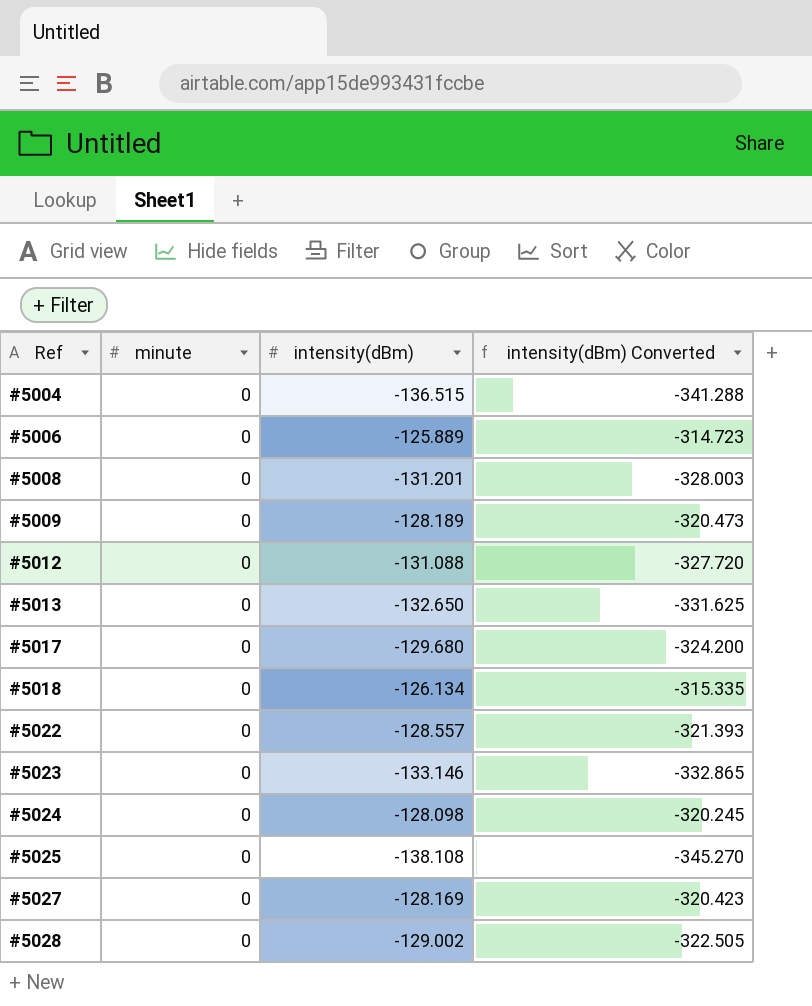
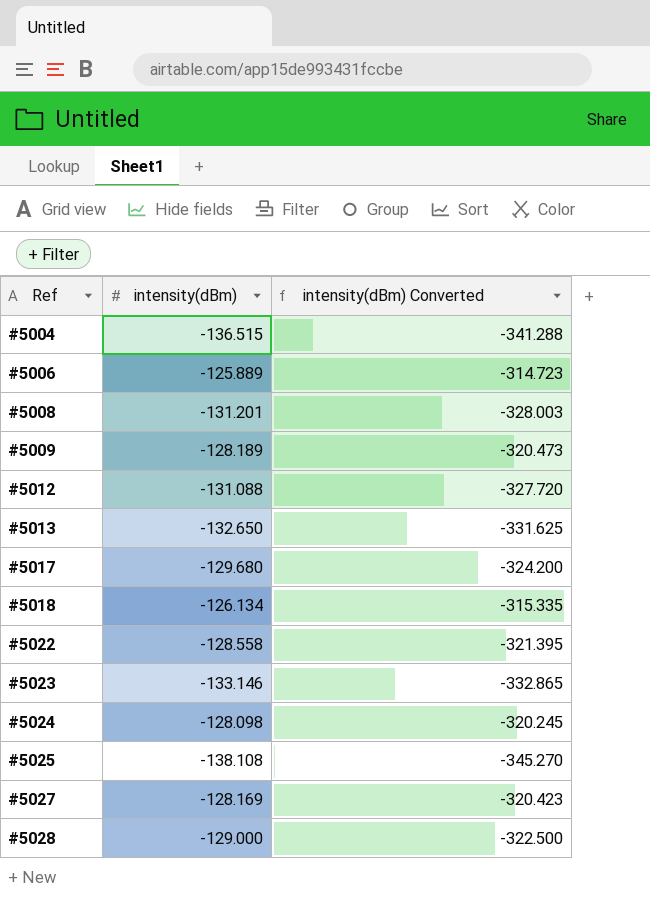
column minute | position: 2 -> none
#5022 | intensity(dBm): -128.557 -> -128.558
#5022 | intensity(dBm) Converted: -321.393 -> -321.395
#5028 | intensity(dBm): -129.002 -> -129.000
#5028 | intensity(dBm) Converted: -322.505 -> -322.500

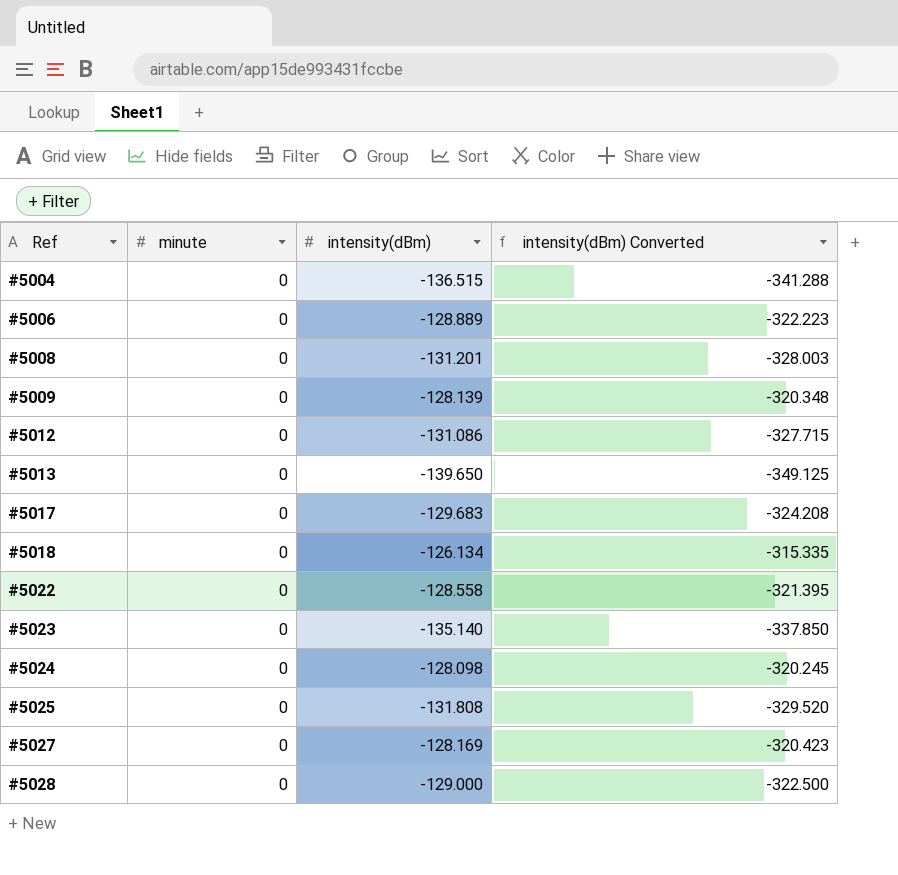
column minute | position: none -> 2
#5006 | intensity(dBm): -125.889 -> -128.889
#5006 | intensity(dBm) Converted: -314.723 -> -322.223
#5009 | intensity(dBm): -128.189 -> -128.139
#5009 | intensity(dBm) Converted: -320.473 -> -320.348
#5012 | intensity(dBm): -131.088 -> -131.086
#5012 | intensity(dBm) Converted: -327.720 -> -327.715
#5013 | intensity(dBm): -132.650 -> -139.650
#5013 | intensity(dBm) Converted: -331.625 -> -349.125
#5017 | intensity(dBm): -129.680 -> -129.683
#5017 | intensity(dBm) Converted: -324.200 -> -324.208
#5023 | intensity(dBm): -133.146 -> -135.140
#5023 | intensity(dBm) Converted: -332.865 -> -337.850
#5025 | intensity(dBm): -138.108 -> -131.808
#5025 | intensity(dBm) Converted: -345.270 -> -329.520

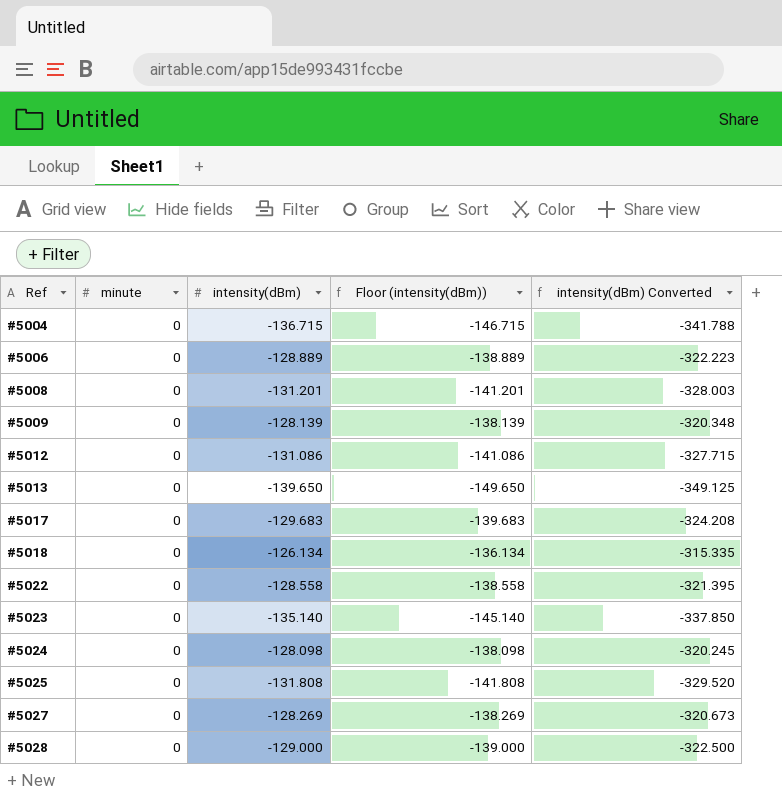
column Floor (intensity(dBm)) | formula: none -> [intensity(dBm)] - 10
#5004 | intensity(dBm): -136.515 -> -136.715
#5004 | intensity(dBm) Converted: -341.288 -> -341.788
#5027 | intensity(dBm): -128.169 -> -128.269
#5027 | intensity(dBm) Converted: -320.423 -> -320.673

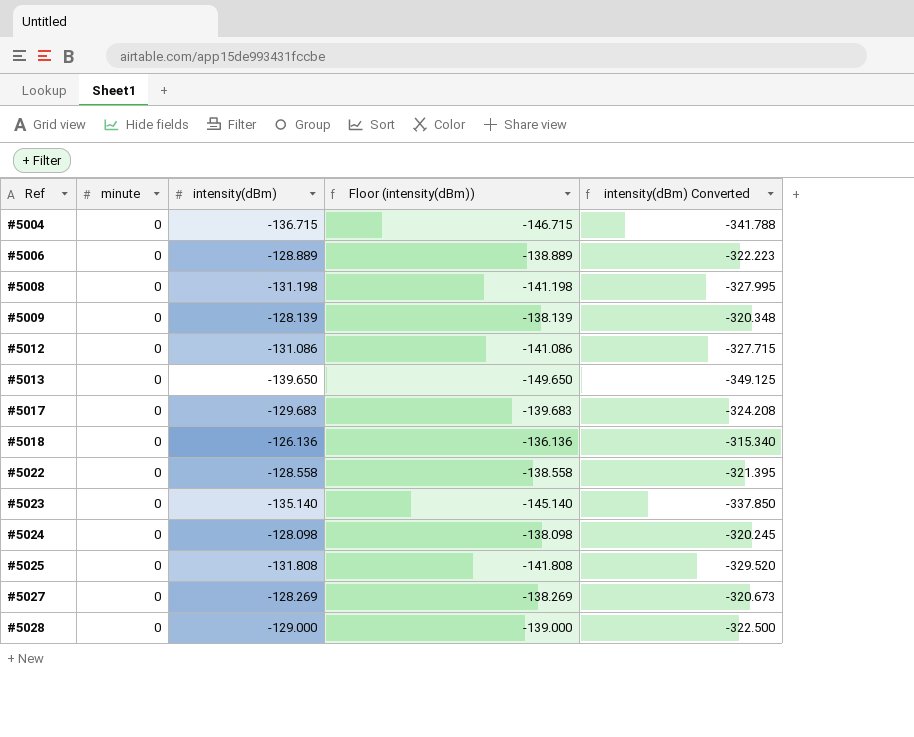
#5008 | intensity(dBm): -131.201 -> -131.198
#5008 | Floor (intensity(dBm)): -141.201 -> -141.198
#5008 | intensity(dBm) Converted: -328.003 -> -327.995
#5018 | intensity(dBm): -126.134 -> -126.136
#5018 | Floor (intensity(dBm)): -136.134 -> -136.136
#5018 | intensity(dBm) Converted: -315.335 -> -315.340

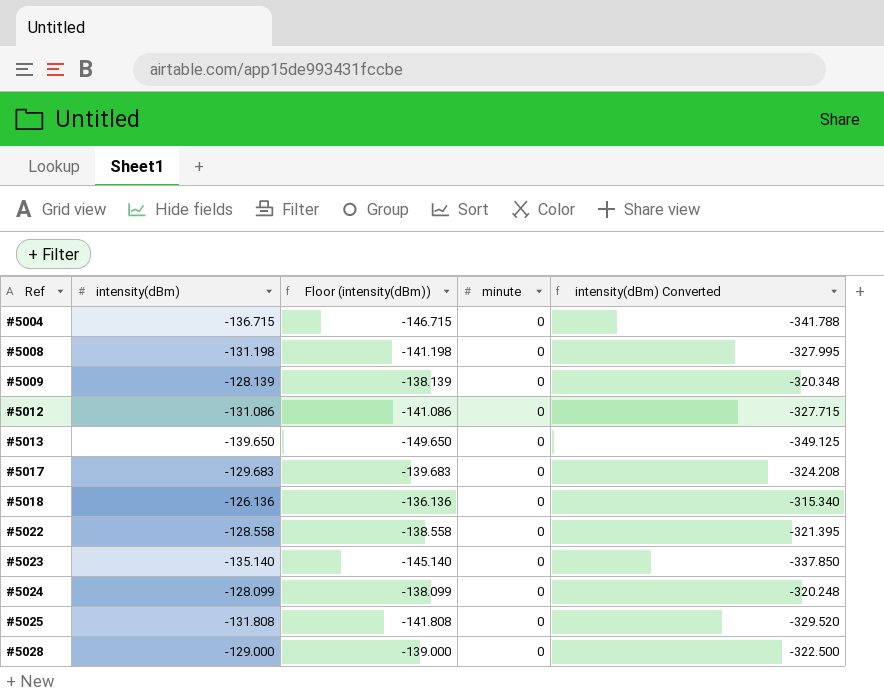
column minute | position: 2 -> 4
row #5006: 0 | -128.889 | -138.889 | -322.223 -> none
row #5027: 0 | -128.269 | -138.269 | -320.673 -> none
#5024 | intensity(dBm): -128.098 -> -128.099
#5024 | Floor (intensity(dBm)): -138.098 -> -138.099
#5024 | intensity(dBm) Converted: -320.245 -> -320.248

